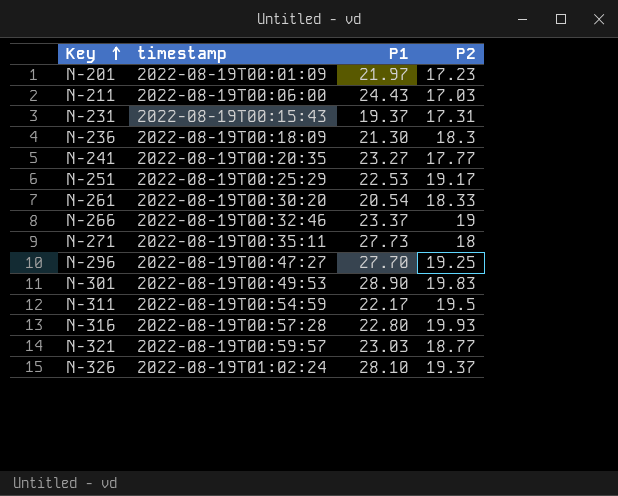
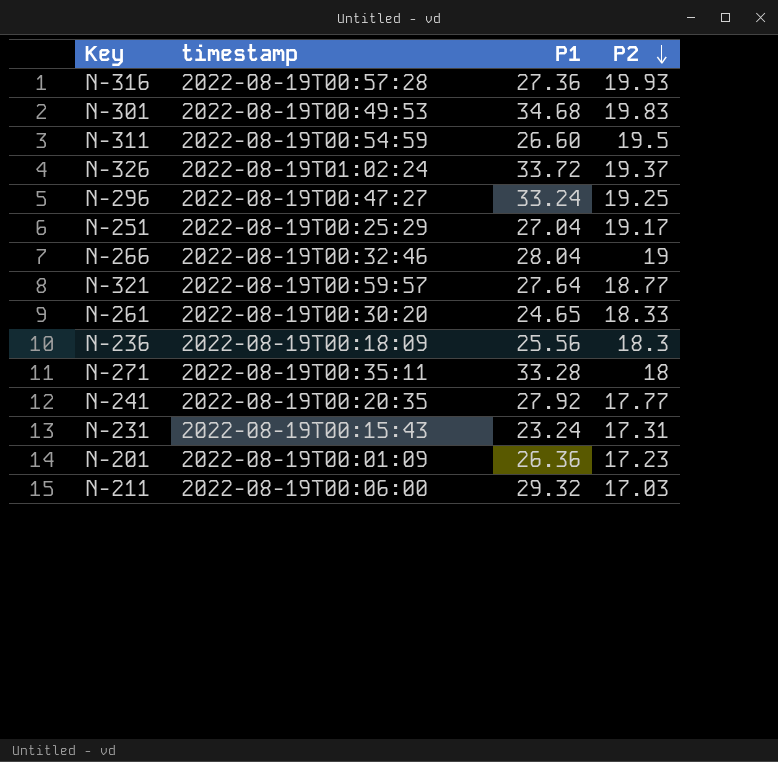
row order: Key ascending -> P2 descending
N-316 | P1: 22.80 -> 27.36
N-301 | P1: 28.90 -> 34.68
N-311 | P1: 22.17 -> 26.60
N-326 | P1: 28.10 -> 33.72
N-296 | P1: 27.70 -> 33.24
N-251 | P1: 22.53 -> 27.04
N-266 | P1: 23.37 -> 28.04
N-321 | P1: 23.03 -> 27.64
N-261 | P1: 20.54 -> 24.65
N-236 | P1: 21.30 -> 25.56
N-271 | P1: 27.73 -> 33.28
N-241 | P1: 23.27 -> 27.92
N-231 | P1: 19.37 -> 23.24
N-201 | P1: 21.97 -> 26.36
N-211 | P1: 24.43 -> 29.32

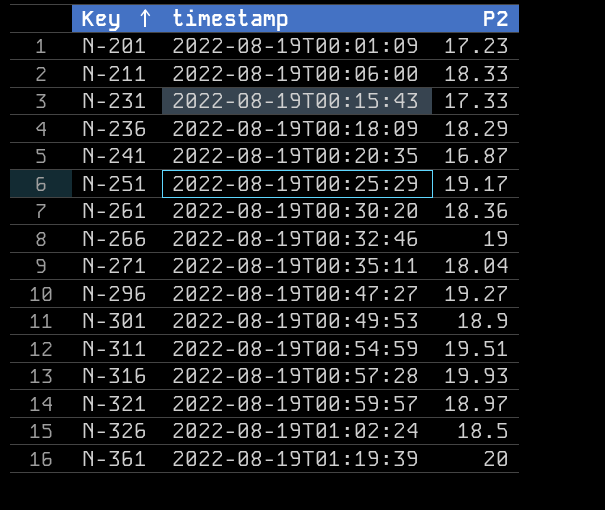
row order: P2 descending -> Key ascending
column P1 | position: 3 -> none
N-211 | P2: 17.03 -> 18.33
N-231 | P2: 17.31 -> 17.33
N-236 | P2: 18.3 -> 18.29
N-241 | P2: 17.77 -> 16.87
N-261 | P2: 18.33 -> 18.36
N-271 | P2: 18 -> 18.04
N-296 | P2: 19.25 -> 19.27
N-301 | P2: 19.83 -> 18.9
N-311 | P2: 19.5 -> 19.51
N-321 | P2: 18.77 -> 18.97
N-326 | P2: 19.37 -> 18.5
row N-361: none -> 2022-08-19T01:19:39 | 20

